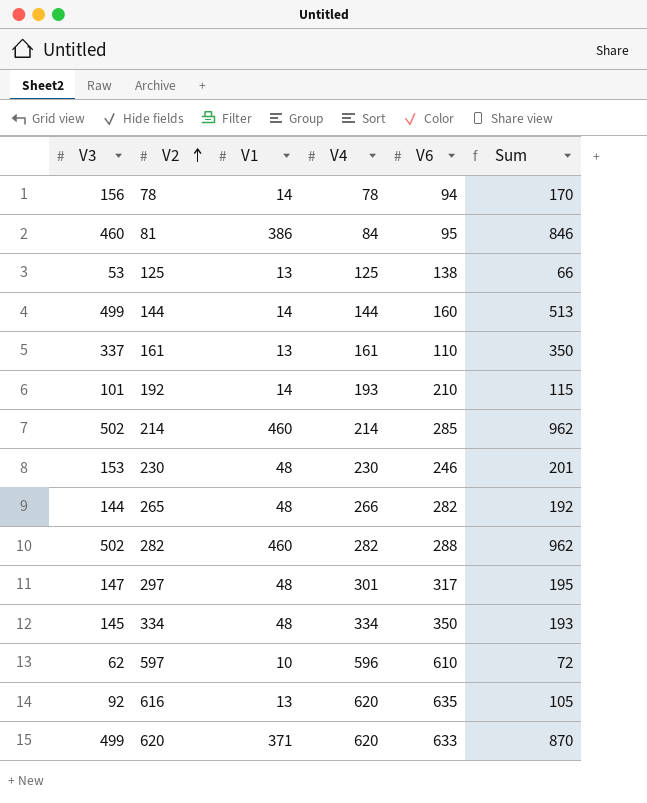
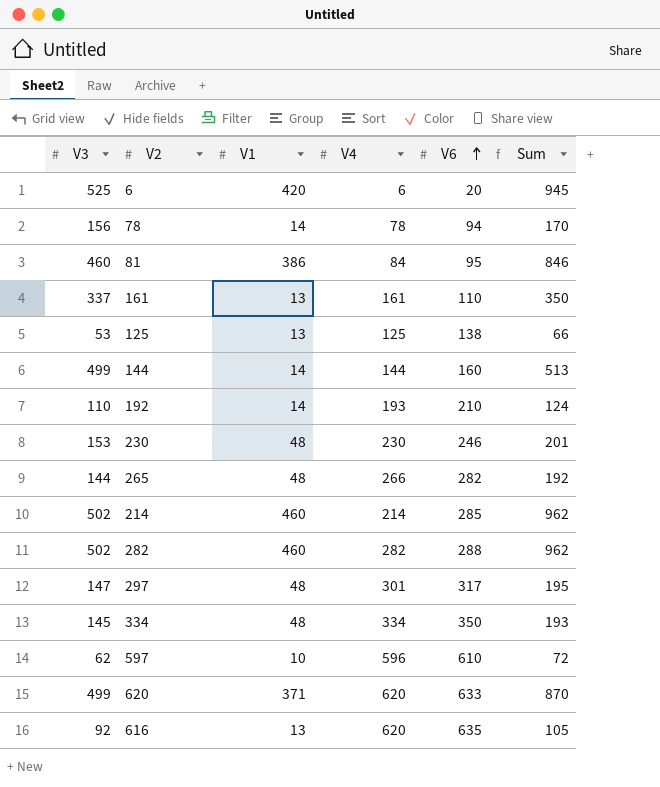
row order: V2 ascending -> V6 ascending
row 6: none -> 525 | 420 | 6 | 20 | 945
192 | V3: 101 -> 110
192 | Sum: 115 -> 124

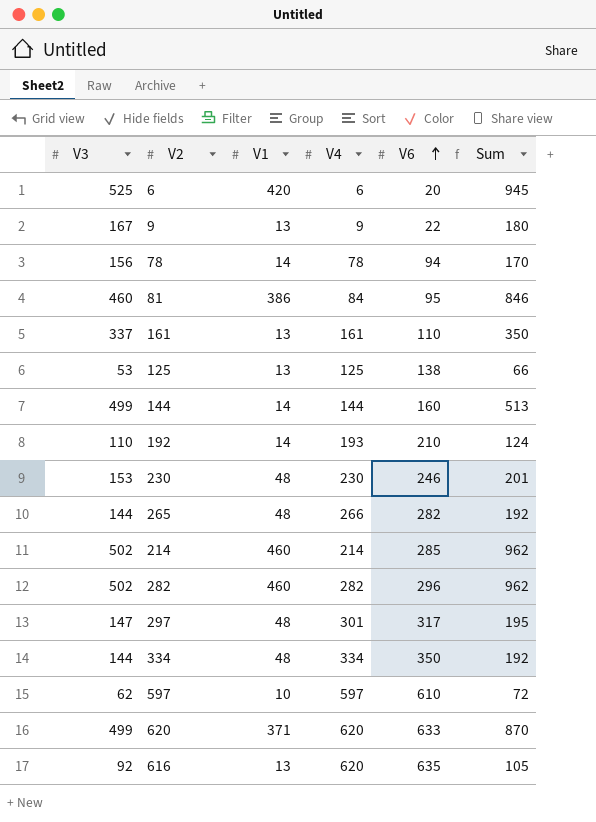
row 9: none -> 167 | 13 | 9 | 22 | 180
282 | V6: 288 -> 296
334 | V3: 145 -> 144
334 | Sum: 193 -> 192
597 | V4: 596 -> 597

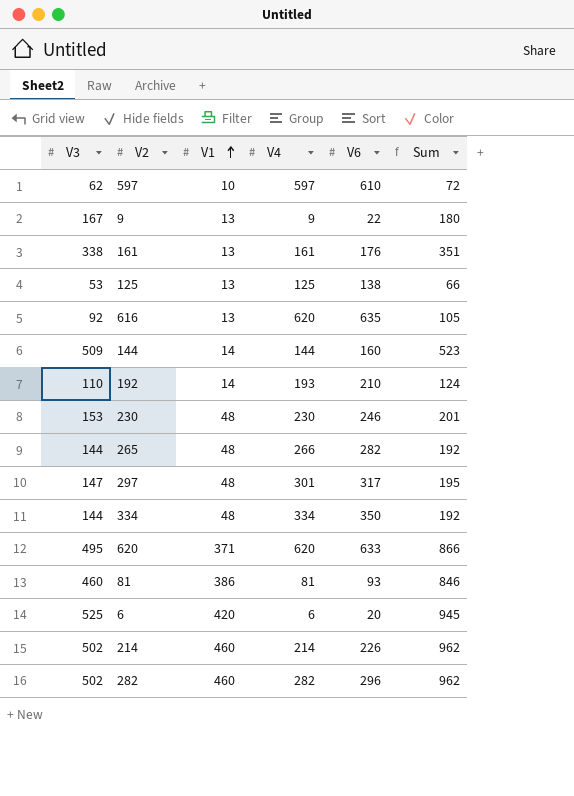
row order: V6 ascending -> V1 ascending
row 78: 156 | 14 | 78 | 94 | 170 -> none
161 | V3: 337 -> 338
161 | V6: 110 -> 176
161 | Sum: 350 -> 351
144 | V3: 499 -> 509
144 | Sum: 513 -> 523
620 | V3: 499 -> 495
620 | Sum: 870 -> 866
81 | V4: 84 -> 81
81 | V6: 95 -> 93
214 | V6: 285 -> 226

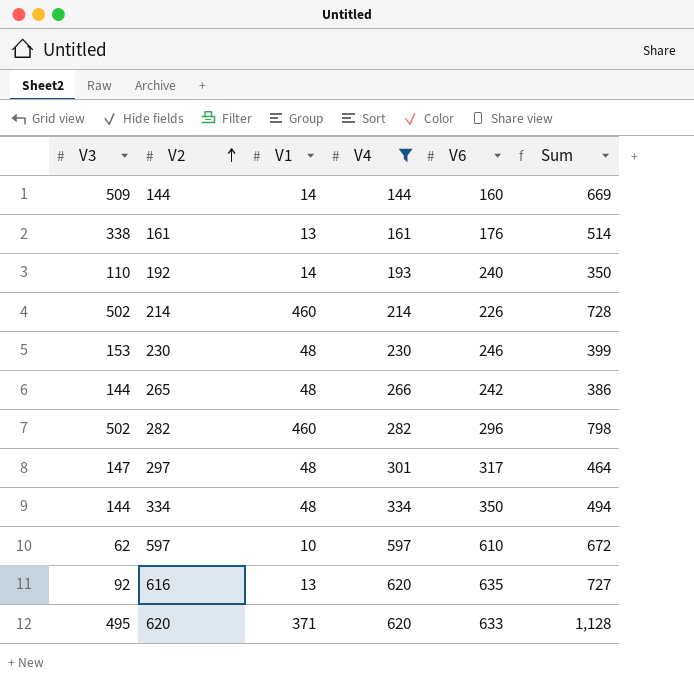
filter: none -> V4 >= 144
row order: V1 ascending -> V2 ascending
column Sum | formula: [V3] + [V1] -> [V3] + [V6]
192 | V6: 210 -> 240
265 | V6: 282 -> 242

